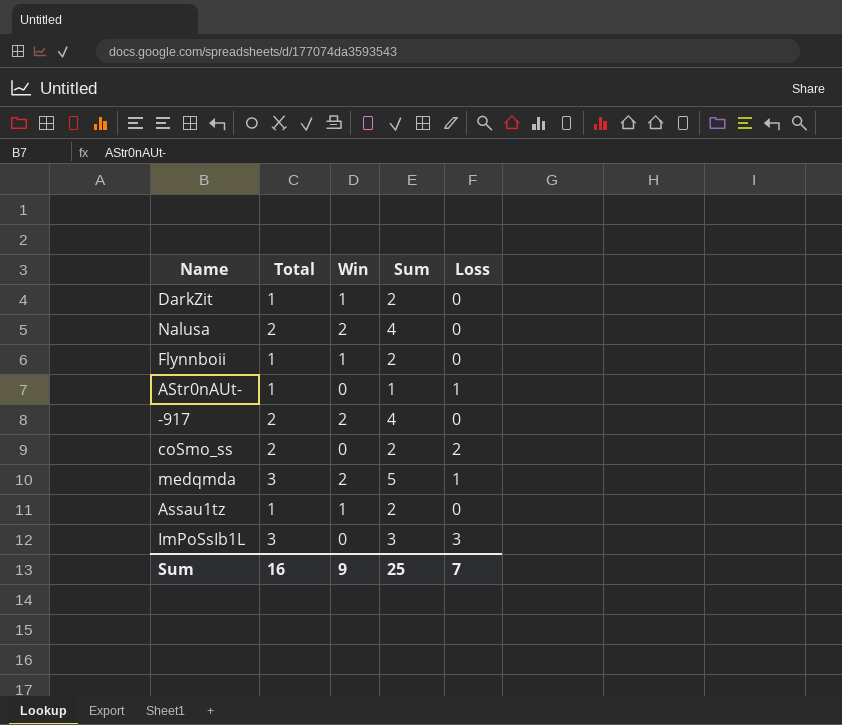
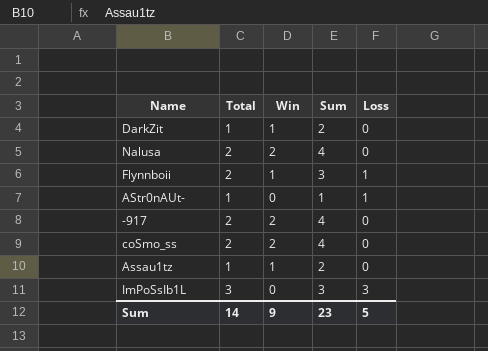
row medqmda: 3 | 2 | 5 | 1 -> none
Flynnboii | Total: 1 -> 2
Flynnboii | Sum: 2 -> 3
Flynnboii | Loss: 0 -> 1
coSmo_ss | Win: 0 -> 2
coSmo_ss | Sum: 2 -> 4
coSmo_ss | Loss: 2 -> 0
Sum | Total: 16 -> 14
Sum | Sum: 25 -> 23
Sum | Loss: 7 -> 5

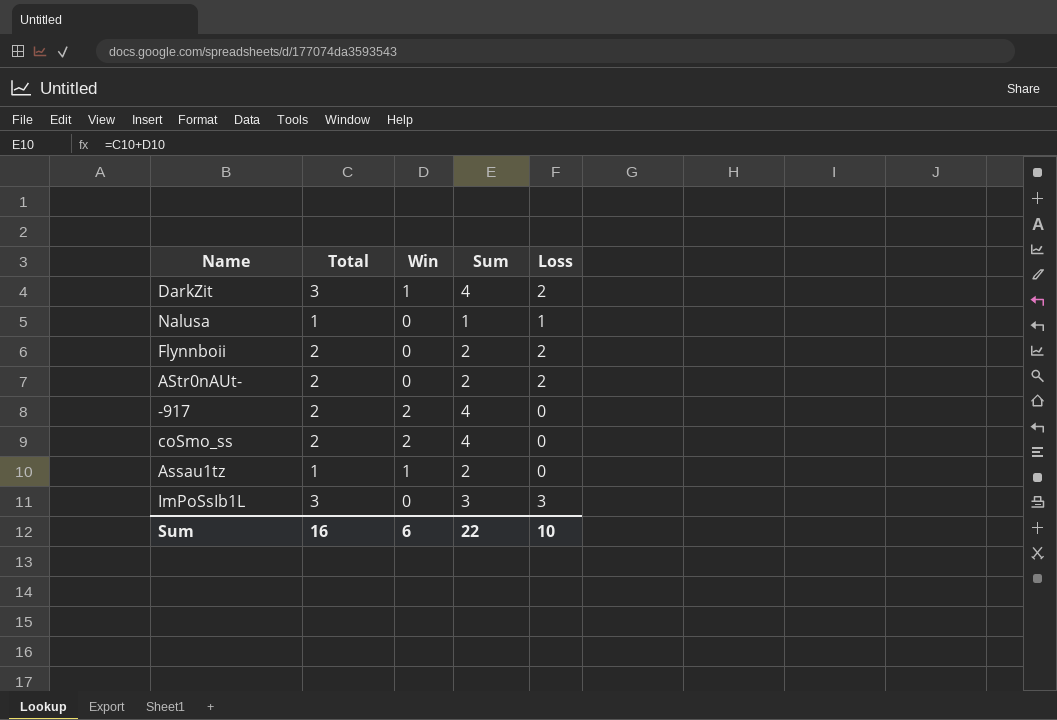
DarkZit | Total: 1 -> 3
DarkZit | Sum: 2 -> 4
DarkZit | Loss: 0 -> 2
Nalusa | Total: 2 -> 1
Nalusa | Win: 2 -> 0
Nalusa | Sum: 4 -> 1
Nalusa | Loss: 0 -> 1
Flynnboii | Win: 1 -> 0
Flynnboii | Sum: 3 -> 2
Flynnboii | Loss: 1 -> 2
AStr0nAUt- | Total: 1 -> 2
AStr0nAUt- | Sum: 1 -> 2
AStr0nAUt- | Loss: 1 -> 2
Sum | Total: 14 -> 16
Sum | Win: 9 -> 6
Sum | Sum: 23 -> 22
Sum | Loss: 5 -> 10

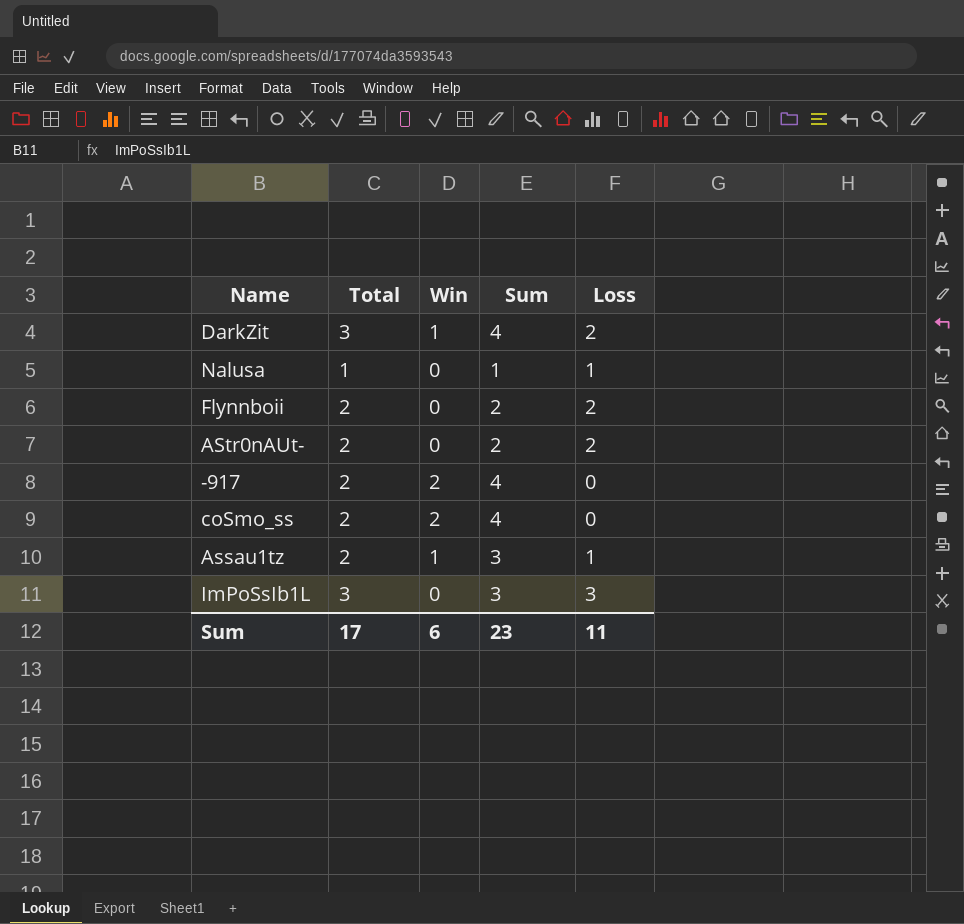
Assau1tz | Total: 1 -> 2
Assau1tz | Sum: 2 -> 3
Assau1tz | Loss: 0 -> 1
Sum | Total: 16 -> 17
Sum | Sum: 22 -> 23
Sum | Loss: 10 -> 11

